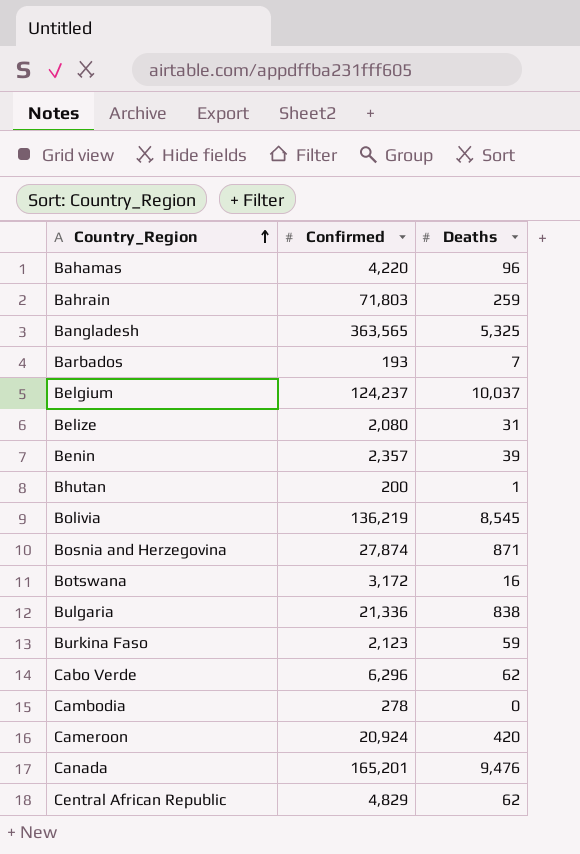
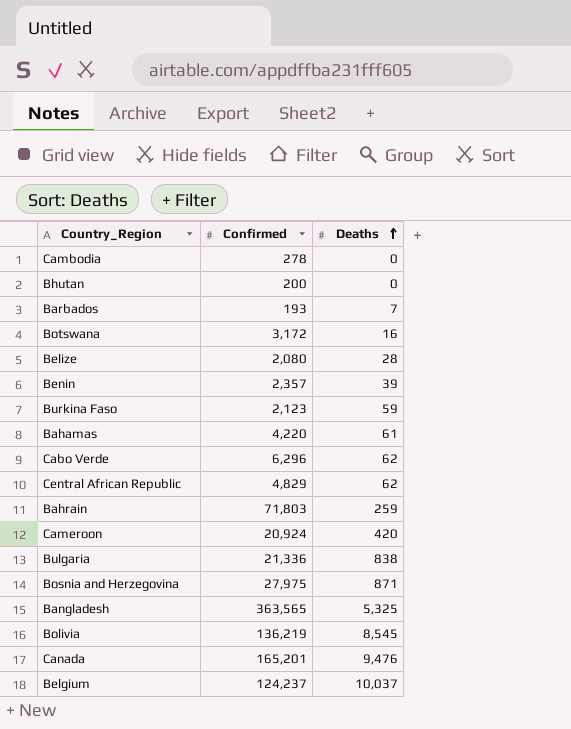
row order: Country_Region ascending -> Deaths ascending
Bhutan | Deaths: 1 -> 0
Belize | Deaths: 31 -> 28
Bahamas | Deaths: 96 -> 61
Bosnia and Herzegovina | Confirmed: 27,874 -> 27,975

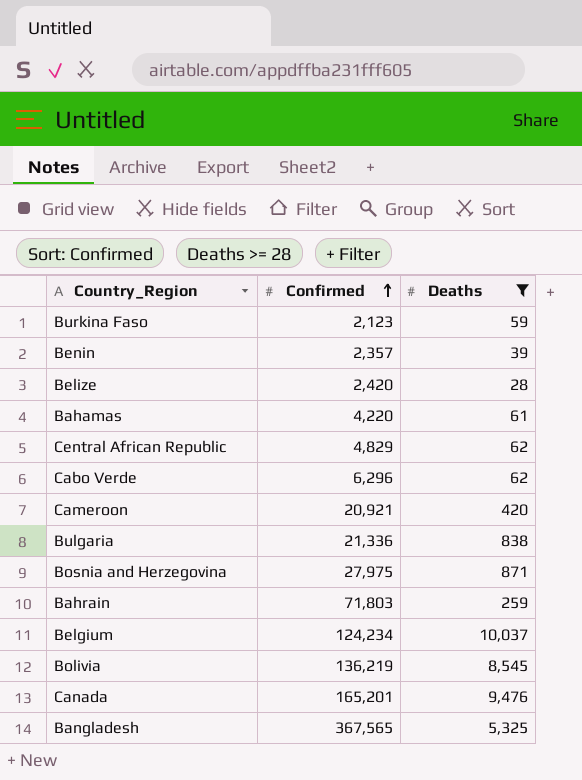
filter: none -> Deaths >= 28
row order: Deaths ascending -> Confirmed ascending
Belize | Confirmed: 2,080 -> 2,420
Cameroon | Confirmed: 20,924 -> 20,921
Belgium | Confirmed: 124,237 -> 124,234
Bangladesh | Confirmed: 363,565 -> 367,565

